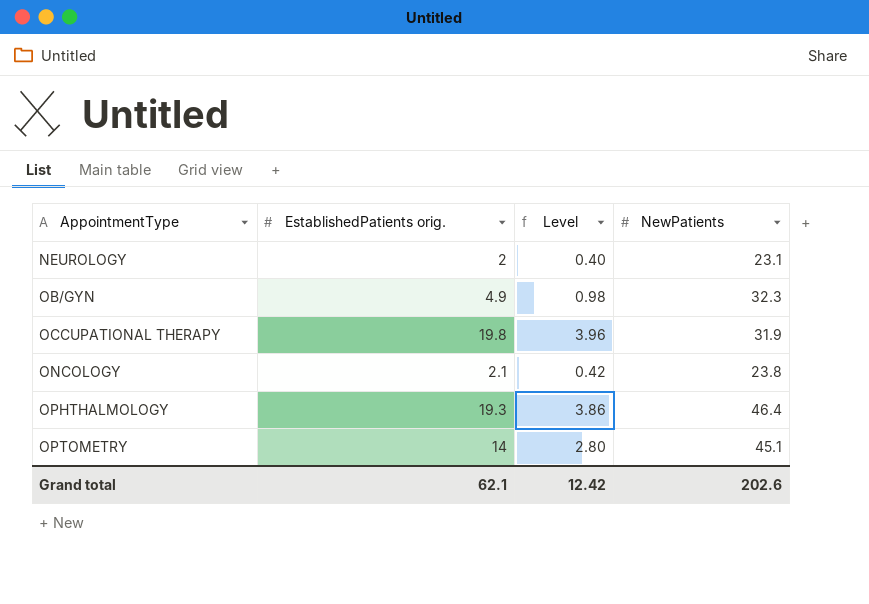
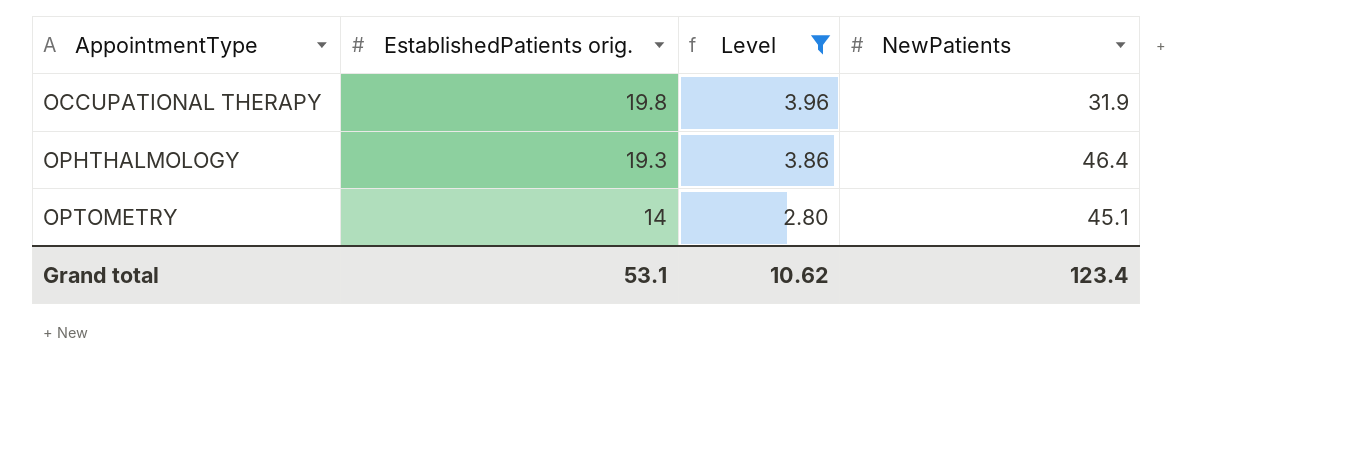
filter: none -> Level >= 2.80
Grand total | EstablishedPatients orig.: 62.1 -> 53.1
Grand total | Level: 12.42 -> 10.62
Grand total | NewPatients: 202.6 -> 123.4

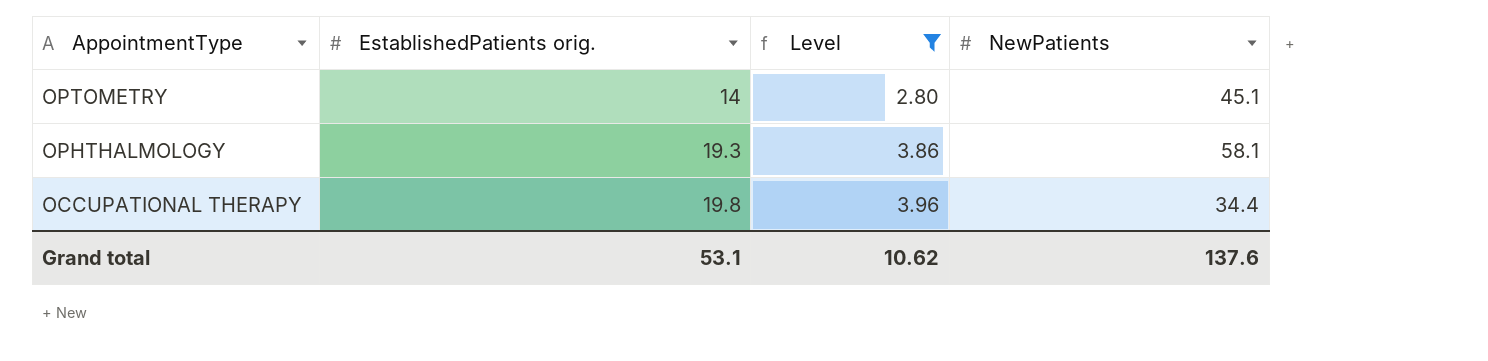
row order: AppointmentType ascending -> AppointmentType descending
OPHTHALMOLOGY | NewPatients: 46.4 -> 58.1
OCCUPATIONAL THERAPY | NewPatients: 31.9 -> 34.4
Grand total | NewPatients: 123.4 -> 137.6

